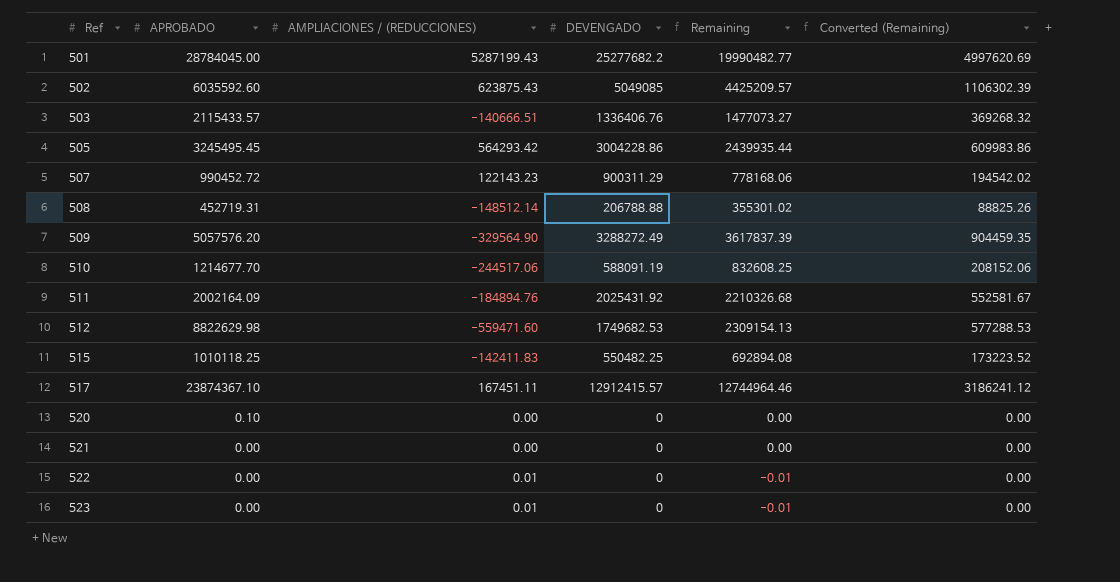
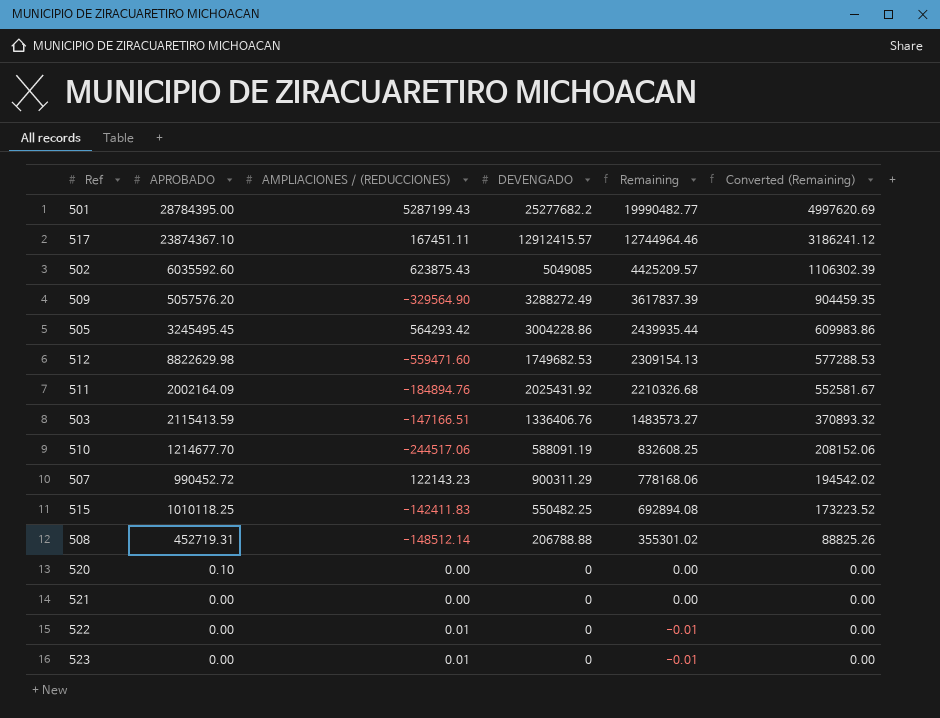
row order: Ref ascending -> Remaining descending
501 | APROBADO: 28784045.00 -> 28784395.00
503 | APROBADO: 2115433.57 -> 2115413.59
503 | AMPLIACIONES / (REDUCCIONES): -140666.51 -> -147166.51
503 | Remaining: 1477073.27 -> 1483573.27
503 | Converted (Remaining): 369268.32 -> 370893.32

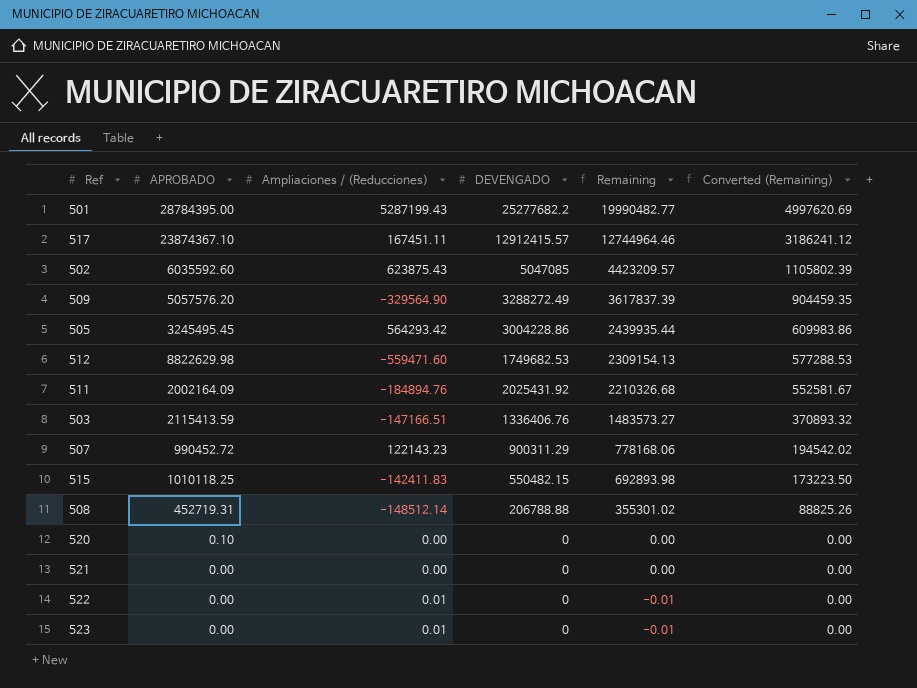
column name: AMPLIACIONES / (REDUCCIONES) -> Ampliaciones / (Reducciones)
row 510: 1214677.70 | -244517.06 | 588091.19 | 832608.25 | 208152.06 -> none
502 | DEVENGADO: 5049085 -> 5047085
502 | Remaining: 4425209.57 -> 4423209.57
502 | Converted (Remaining): 1106302.39 -> 1105802.39
515 | DEVENGADO: 550482.25 -> 550482.15
515 | Remaining: 692894.08 -> 692893.98
515 | Converted (Remaining): 173223.52 -> 173223.50

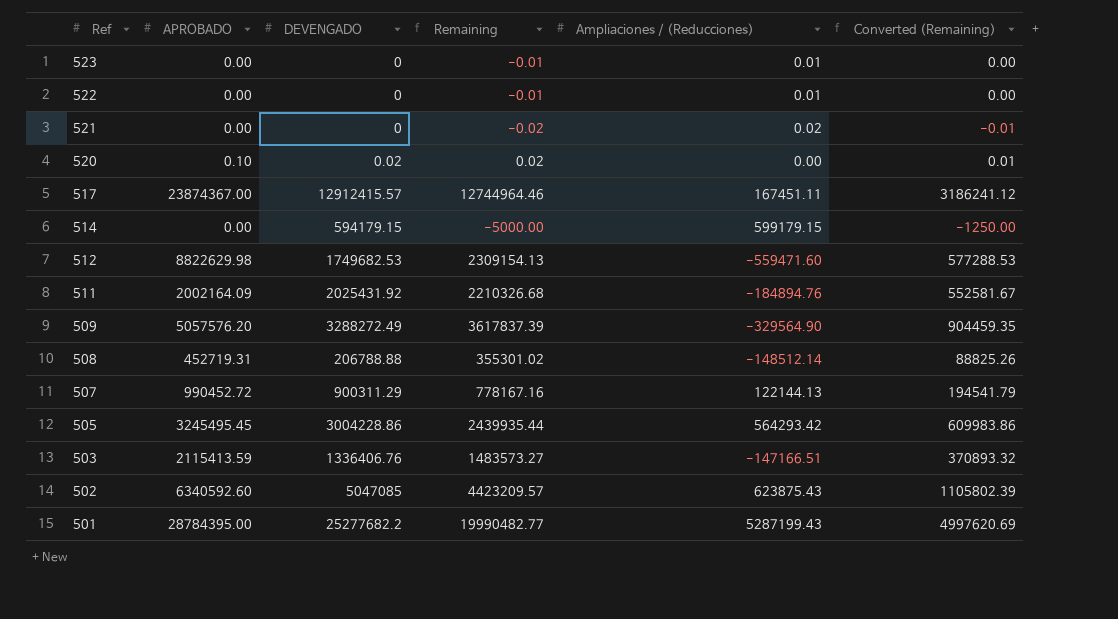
row order: Remaining descending -> Ref descending
column Ampliaciones / (Reducciones) | position: 3 -> 5
row 515: 1010118.25 | -142411.83 | 550482.15 | 692893.98 | 173223.50 -> none
521 | Remaining: 0.00 -> -0.02
521 | Ampliaciones / (Reducciones): 0.00 -> 0.02
521 | Converted (Remaining): 0.00 -> -0.01
520 | DEVENGADO: 0 -> 0.02
520 | Remaining: 0.00 -> 0.02
520 | Converted (Remaining): 0.00 -> 0.01
517 | APROBADO: 23874367.10 -> 23874367.00
row 514: none -> 0.00 | 594179.15 | -5000.00 | 599179.15 | -1250.00
507 | Remaining: 778168.06 -> 778167.16
507 | Ampliaciones / (Reducciones): 122143.23 -> 122144.13
507 | Converted (Remaining): 194542.02 -> 194541.79
502 | APROBADO: 6035592.60 -> 6340592.60

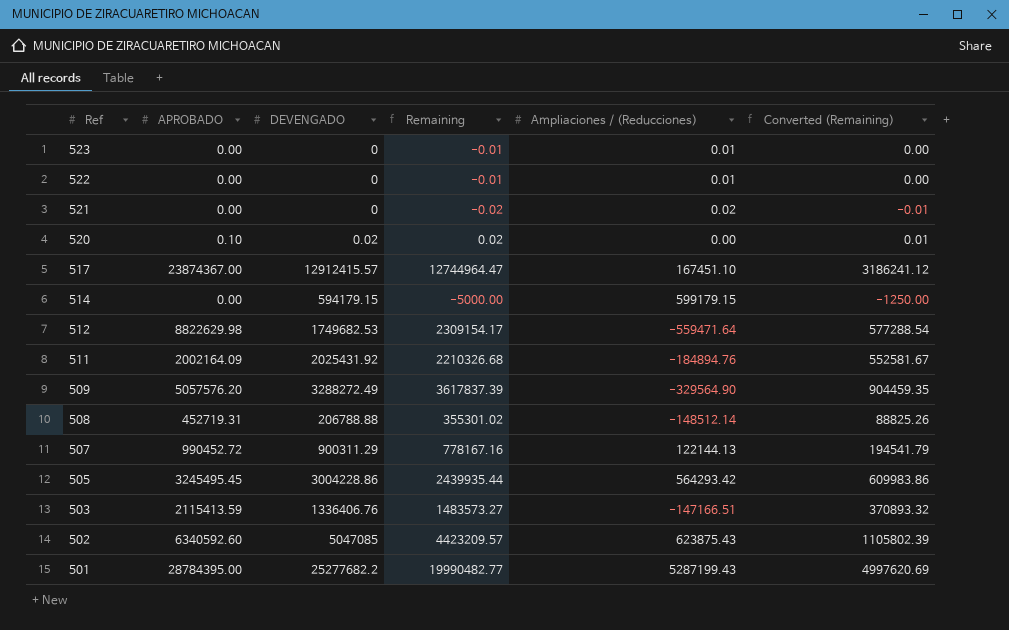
517 | Remaining: 12744964.46 -> 12744964.47
517 | Ampliaciones / (Reducciones): 167451.11 -> 167451.10
512 | Remaining: 2309154.13 -> 2309154.17
512 | Ampliaciones / (Reducciones): -559471.60 -> -559471.64
512 | Converted (Remaining): 577288.53 -> 577288.54

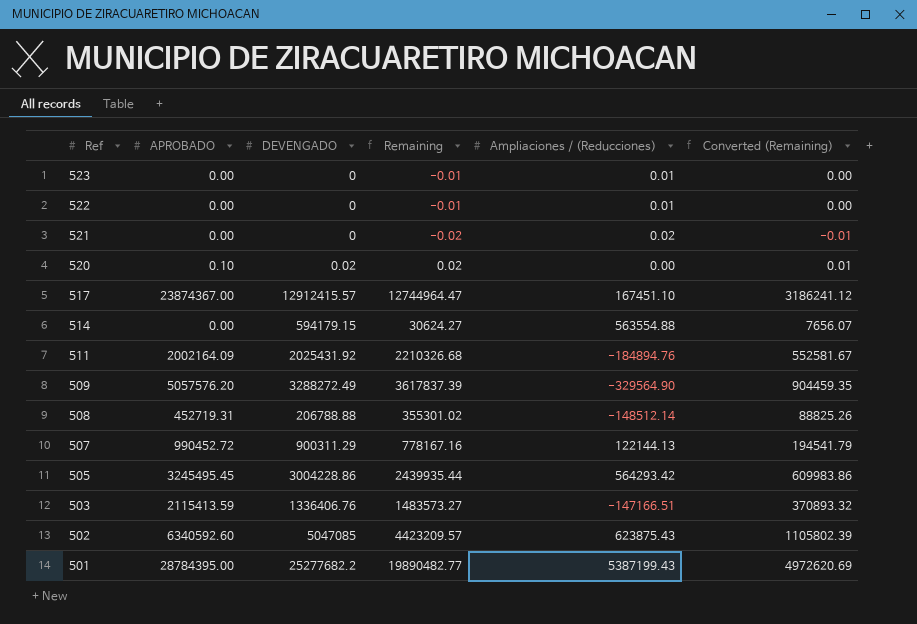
row 512: 8822629.98 | 1749682.53 | 2309154.17 | -559471.64 | 577288.54 -> none
514 | Remaining: -5000.00 -> 30624.27
514 | Ampliaciones / (Reducciones): 599179.15 -> 563554.88
514 | Converted (Remaining): -1250.00 -> 7656.07
501 | Remaining: 19990482.77 -> 19890482.77
501 | Ampliaciones / (Reducciones): 5287199.43 -> 5387199.43
501 | Converted (Remaining): 4997620.69 -> 4972620.69

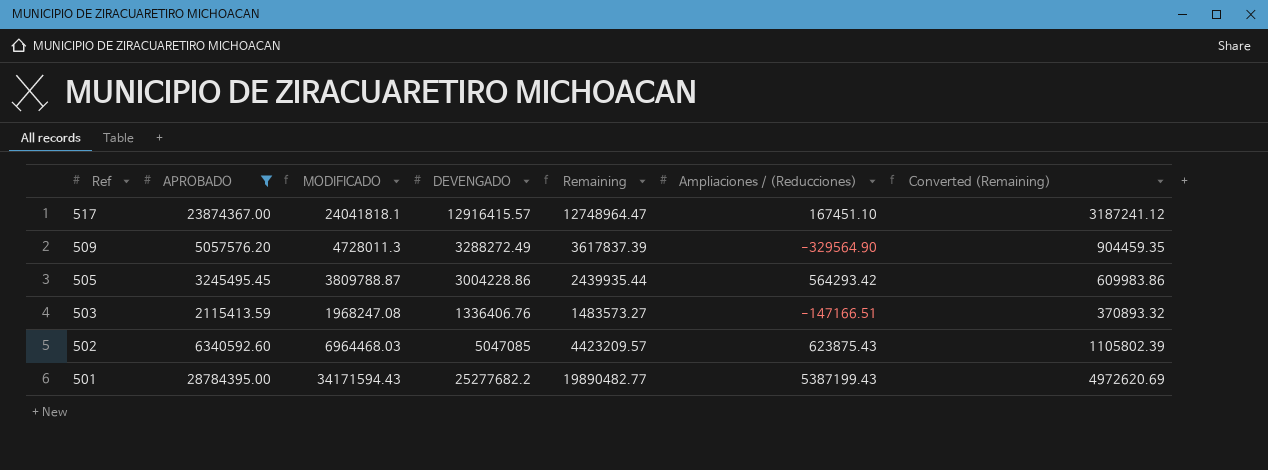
filter: none -> APROBADO >= 2115413.59
column MODIFICADO | formula: none -> [APROBADO] + [Ampliaciones / (Reducciones)]
517 | DEVENGADO: 12912415.57 -> 12916415.57
517 | Remaining: 12744964.47 -> 12748964.47
517 | Converted (Remaining): 3186241.12 -> 3187241.12

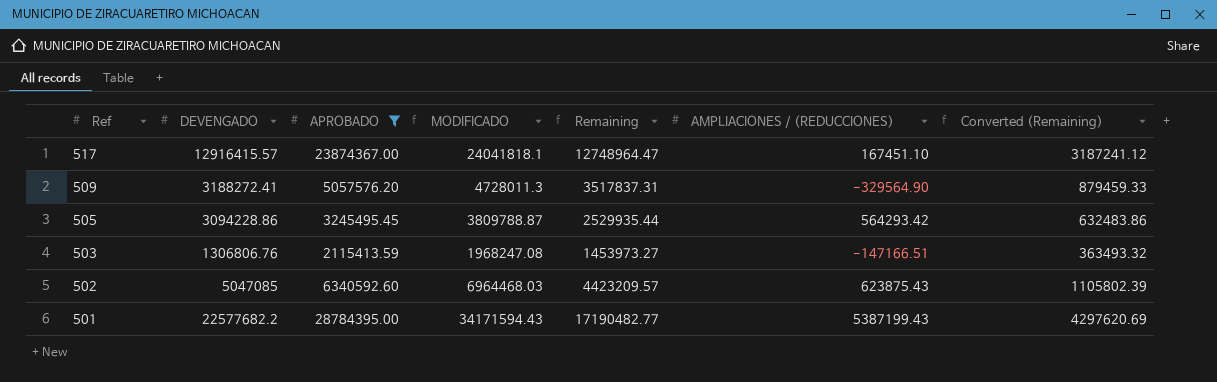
column DEVENGADO | position: 4 -> 2
column name: Ampliaciones / (Reducciones) -> AMPLIACIONES / (REDUCCIONES)
509 | DEVENGADO: 3288272.49 -> 3188272.41
509 | Remaining: 3617837.39 -> 3517837.31
509 | Converted (Remaining): 904459.35 -> 879459.33
505 | DEVENGADO: 3004228.86 -> 3094228.86
505 | Remaining: 2439935.44 -> 2529935.44
505 | Converted (Remaining): 609983.86 -> 632483.86
503 | DEVENGADO: 1336406.76 -> 1306806.76
503 | Remaining: 1483573.27 -> 1453973.27
503 | Converted (Remaining): 370893.32 -> 363493.32
501 | DEVENGADO: 25277682.2 -> 22577682.2
501 | Remaining: 19890482.77 -> 17190482.77
501 | Converted (Remaining): 4972620.69 -> 4297620.69

